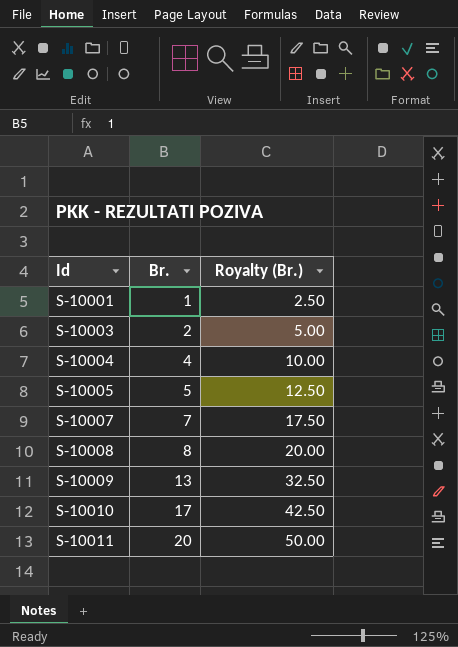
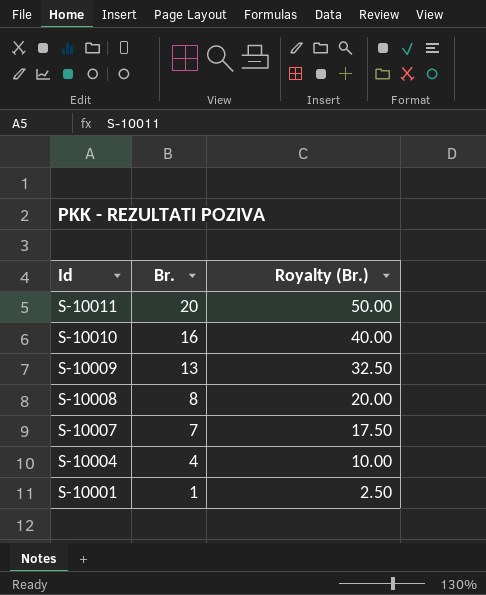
row order: Id ascending -> Id descending
row S-10003: 2 | 5.00 -> none
row S-10005: 5 | 12.50 -> none
S-10010 | Br.: 17 -> 16
S-10010 | Royalty (Br.): 42.50 -> 40.00

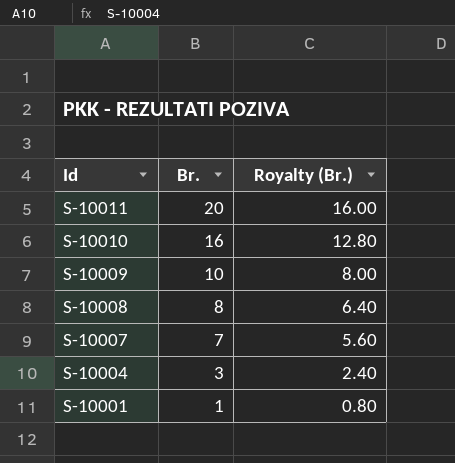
column Royalty (Br.) | formula: [Br.] * 2.5 -> [Br.] * 0.8
S-10009 | Br.: 13 -> 10
S-10004 | Br.: 4 -> 3

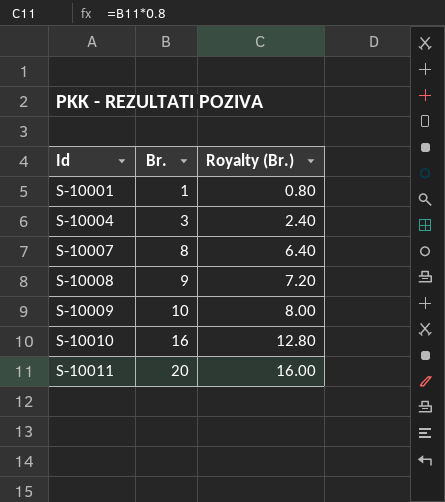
row order: Id descending -> Id ascending
S-10007 | Br.: 7 -> 8
S-10007 | Royalty (Br.): 5.60 -> 6.40
S-10008 | Br.: 8 -> 9
S-10008 | Royalty (Br.): 6.40 -> 7.20

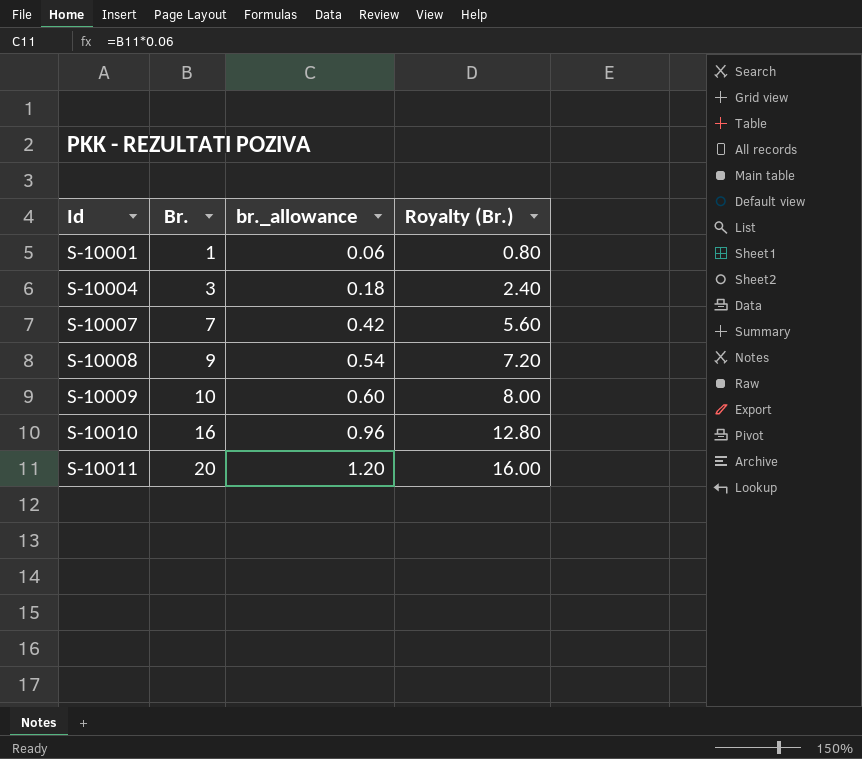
column br._allowance | formula: none -> [Br.] * 0.06
S-10007 | Br.: 8 -> 7
S-10007 | Royalty (Br.): 6.40 -> 5.60

